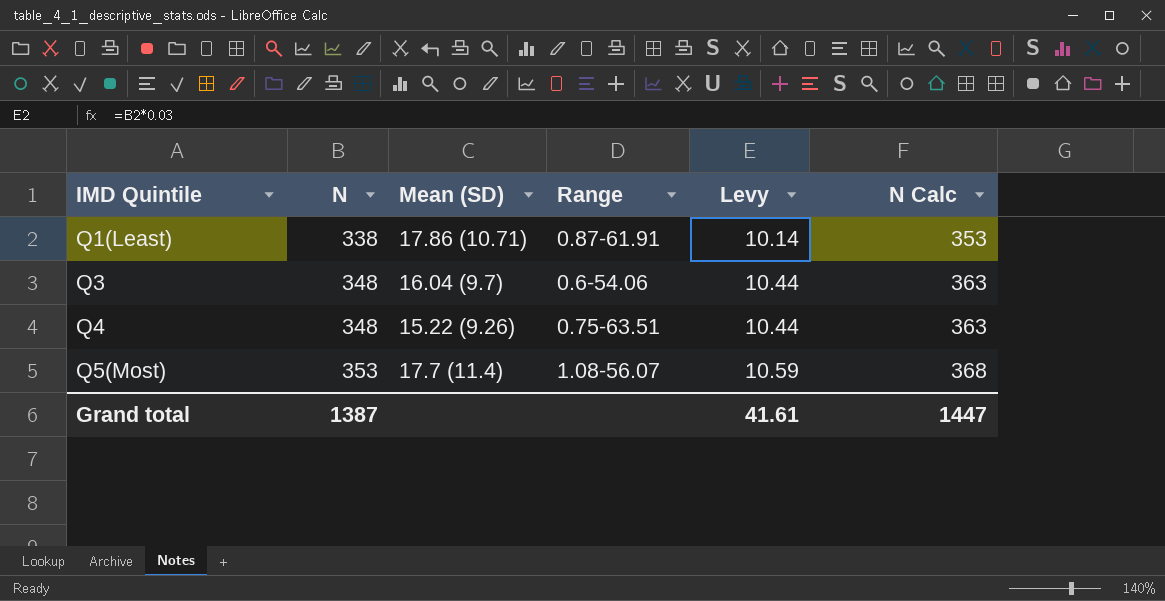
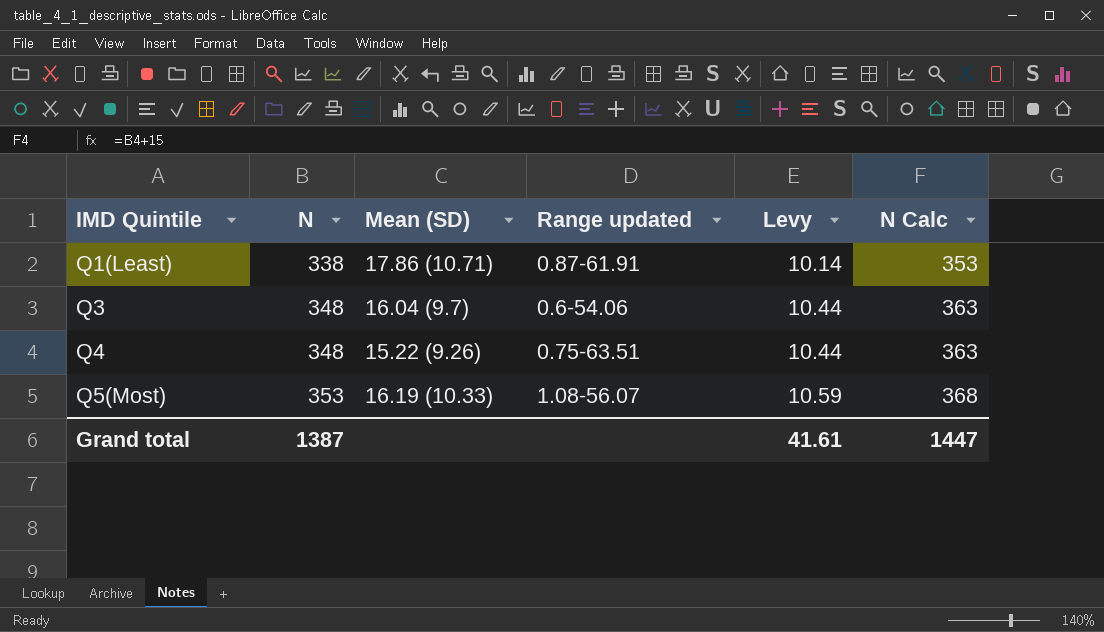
column name: Range -> Range updated
Q5(Most) | Mean (SD): 17.7 (11.4) -> 16.19 (10.33)

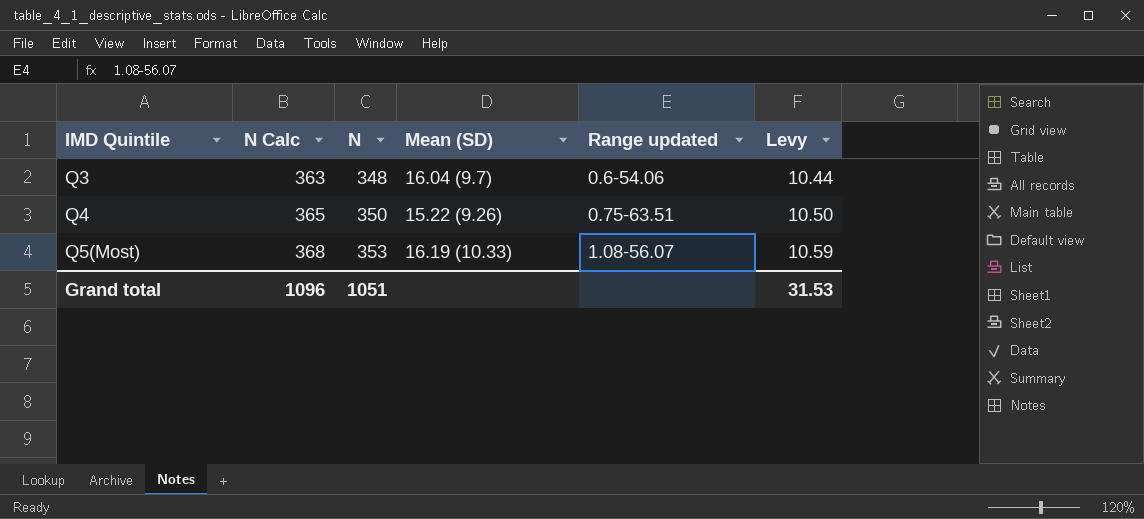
column N Calc | position: 6 -> 2
row Q1(Least): 338 | 17.86 (10.71) | 0.87-61.91 | 10.14 | 353 -> none
Q4 | N Calc: 363 -> 365
Q4 | N: 348 -> 350
Q4 | Levy: 10.44 -> 10.50
Grand total | N Calc: 1447 -> 1096
Grand total | N: 1387 -> 1051
Grand total | Levy: 41.61 -> 31.53

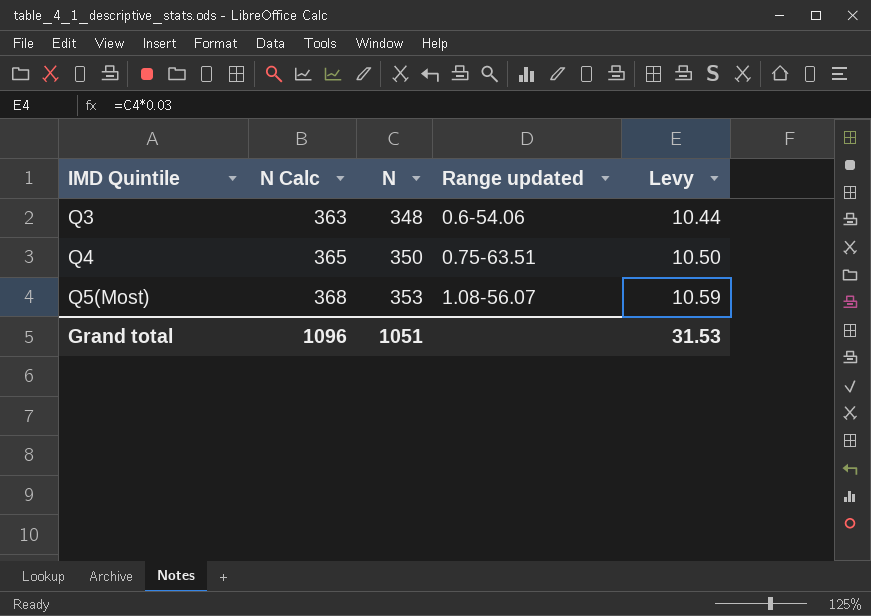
column Mean (SD) | position: 4 -> none

